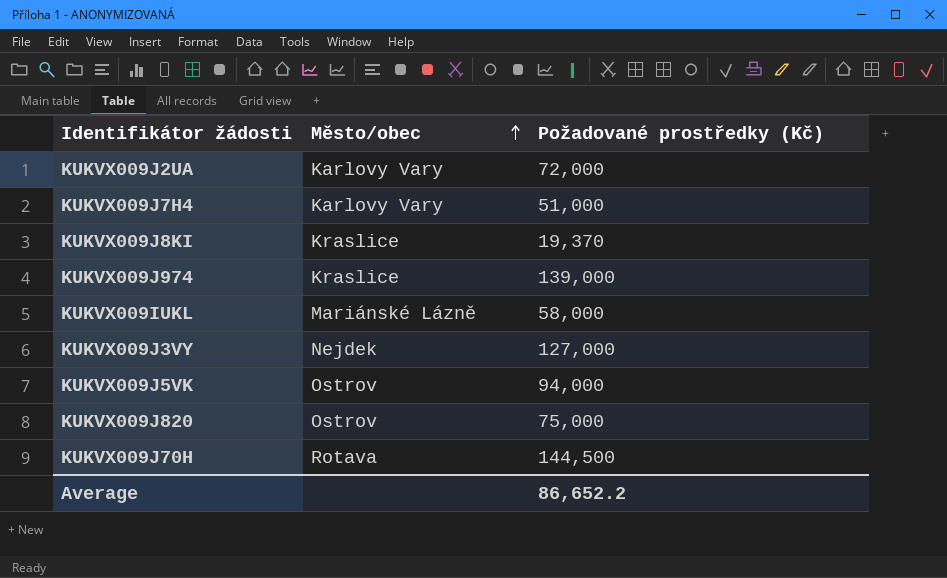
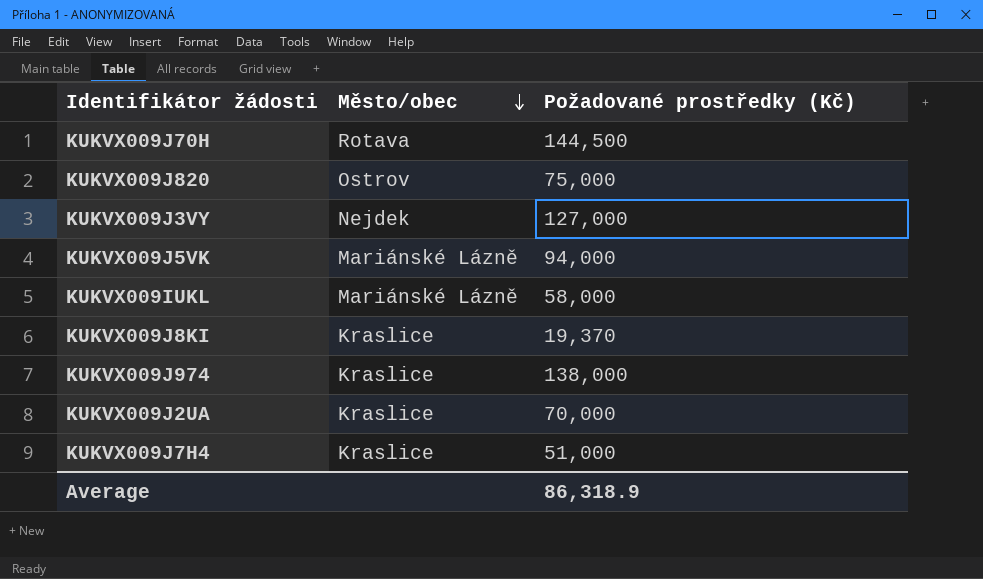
row order: Město/obec ascending -> Město/obec descending
KUKVX009J5VK | Město/obec: Ostrov -> Mariánské Lázně
KUKVX009J974 | Požadované prostředky (Kč): 139,000 -> 138,000
KUKVX009J2UA | Město/obec: Karlovy Vary -> Kraslice
KUKVX009J2UA | Požadované prostředky (Kč): 72,000 -> 70,000
KUKVX009J7H4 | Město/obec: Karlovy Vary -> Kraslice
Average | Požadované prostředky (Kč): 86,652.2 -> 86,318.9

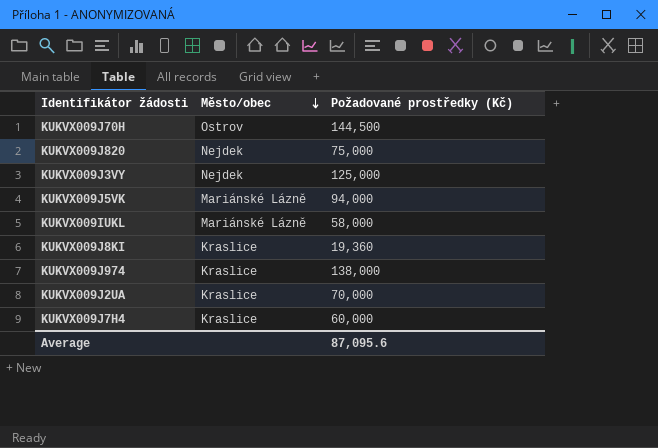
KUKVX009J70H | Město/obec: Rotava -> Ostrov
KUKVX009J820 | Město/obec: Ostrov -> Nejdek
KUKVX009J3VY | Požadované prostředky (Kč): 127,000 -> 125,000
KUKVX009J8KI | Požadované prostředky (Kč): 19,370 -> 19,360
KUKVX009J7H4 | Požadované prostředky (Kč): 51,000 -> 60,000
Average | Požadované prostředky (Kč): 86,318.9 -> 87,095.6

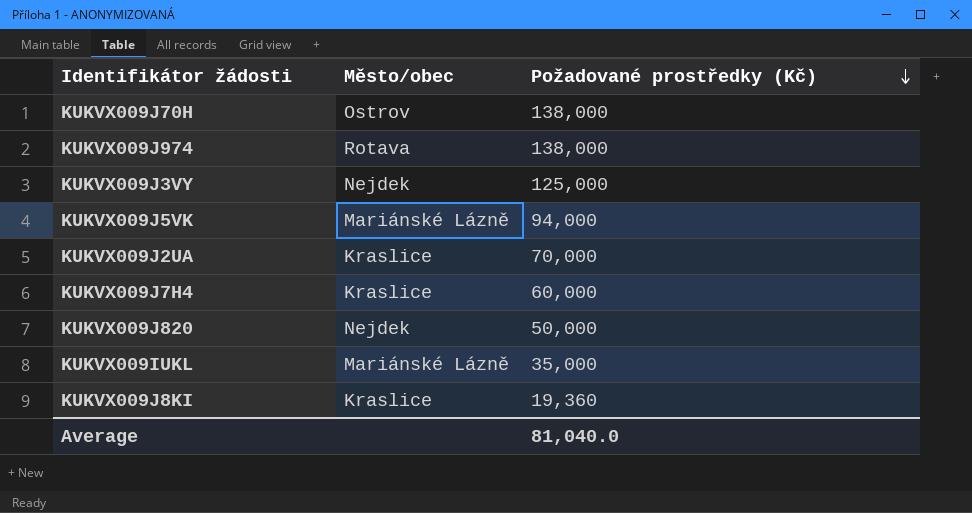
row order: Město/obec descending -> Požadované prostředky (Kč) descending
KUKVX009J70H | Požadované prostředky (Kč): 144,500 -> 138,000
KUKVX009J974 | Město/obec: Kraslice -> Rotava
KUKVX009J820 | Požadované prostředky (Kč): 75,000 -> 50,000
KUKVX009IUKL | Požadované prostředky (Kč): 58,000 -> 35,000
Average | Požadované prostředky (Kč): 87,095.6 -> 81,040.0

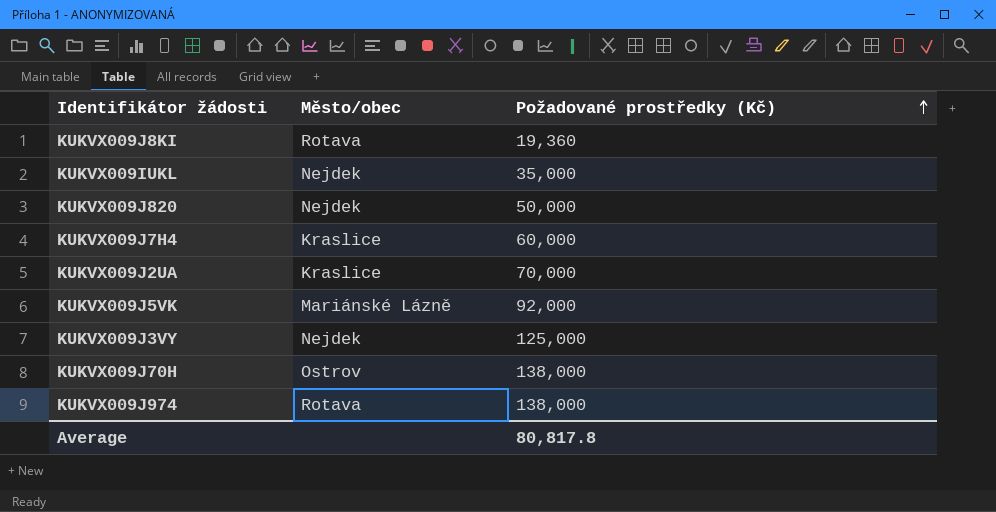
row order: Požadované prostředky (Kč) descending -> Požadované prostředky (Kč) ascending
KUKVX009J8KI | Město/obec: Kraslice -> Rotava
KUKVX009IUKL | Město/obec: Mariánské Lázně -> Nejdek
KUKVX009J5VK | Požadované prostředky (Kč): 94,000 -> 92,000
Average | Požadované prostředky (Kč): 81,040.0 -> 80,817.8

